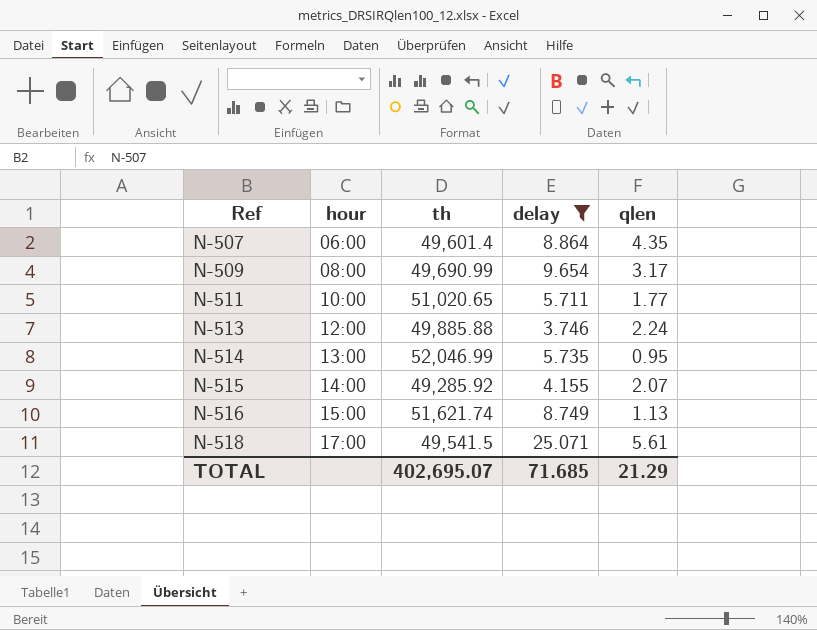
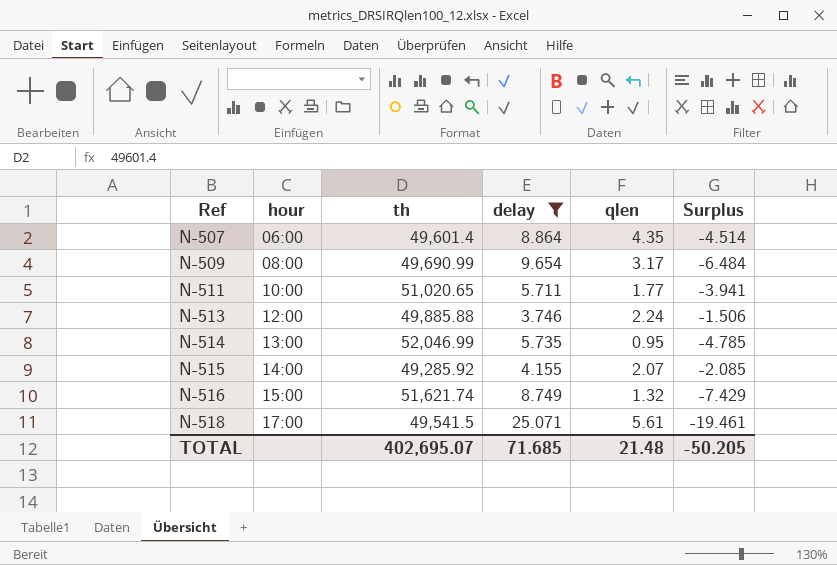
column Surplus | formula: none -> [qlen] - [delay]
N-516 | qlen: 1.13 -> 1.32
TOTAL | qlen: 21.29 -> 21.48

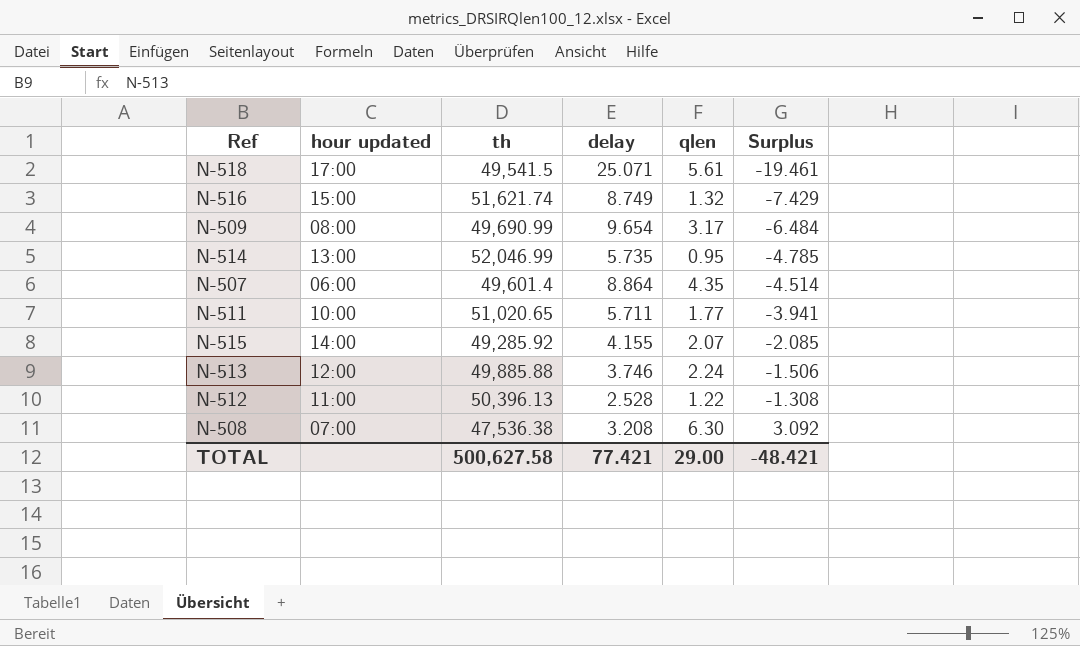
filter: delay >= 3.746 -> none
row order: Ref ascending -> Surplus ascending
column name: hour -> hour updated
TOTAL | th: 402,695.07 -> 500,627.58
TOTAL | delay: 71.685 -> 77.421
TOTAL | qlen: 21.48 -> 29.00
TOTAL | Surplus: -50.205 -> -48.421

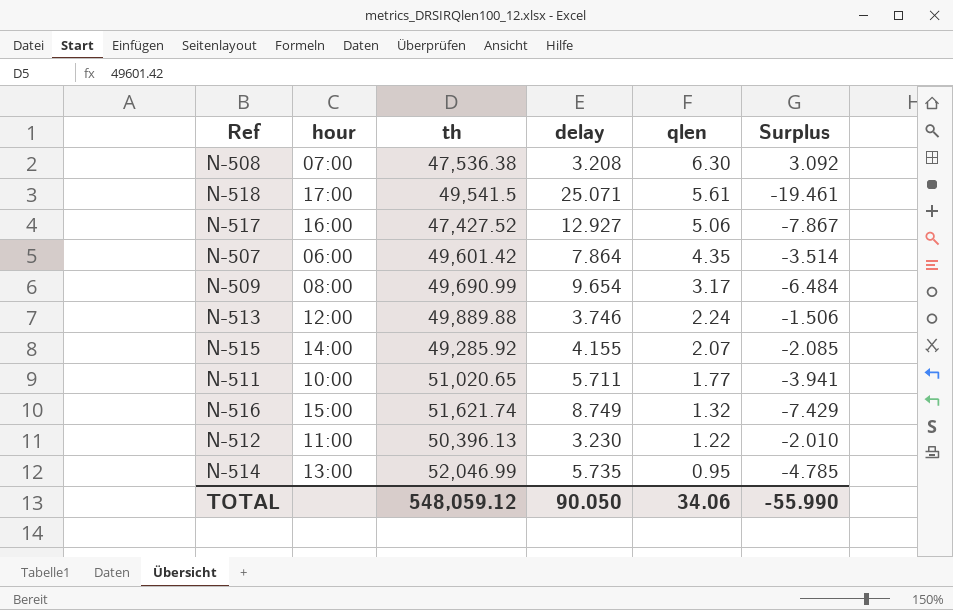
row order: Surplus ascending -> qlen descending
column name: hour updated -> hour
row N-517: none -> 16:00 | 47,427.52 | 12.927 | 5.06 | -7.867
N-507 | th: 49,601.4 -> 49,601.42
N-507 | delay: 8.864 -> 7.864
N-507 | Surplus: -4.514 -> -3.514
N-513 | th: 49,885.88 -> 49,889.88
N-512 | delay: 2.528 -> 3.230
N-512 | Surplus: -1.308 -> -2.010
TOTAL | th: 500,627.58 -> 548,059.12
TOTAL | delay: 77.421 -> 90.050
TOTAL | qlen: 29.00 -> 34.06
TOTAL | Surplus: -48.421 -> -55.990

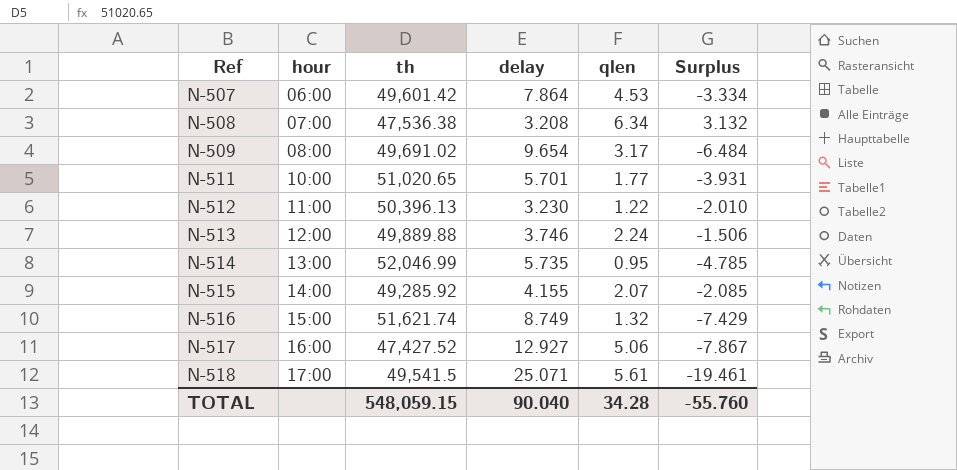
row order: qlen descending -> Ref ascending
N-507 | qlen: 4.35 -> 4.53
N-507 | Surplus: -3.514 -> -3.334
N-508 | qlen: 6.30 -> 6.34
N-508 | Surplus: 3.092 -> 3.132
N-509 | th: 49,690.99 -> 49,691.02
N-511 | delay: 5.711 -> 5.701
N-511 | Surplus: -3.941 -> -3.931
TOTAL | th: 548,059.12 -> 548,059.15
TOTAL | delay: 90.050 -> 90.040
TOTAL | qlen: 34.06 -> 34.28
TOTAL | Surplus: -55.990 -> -55.760

